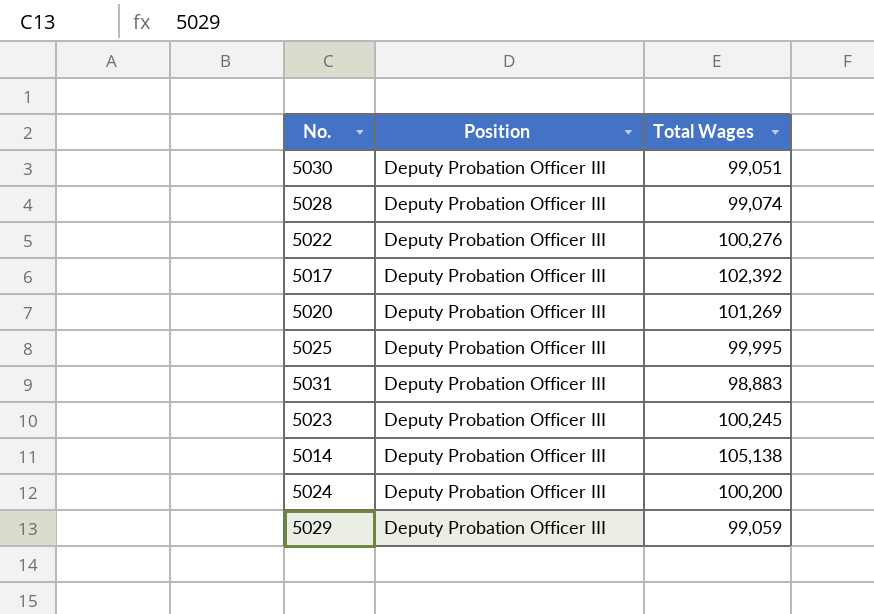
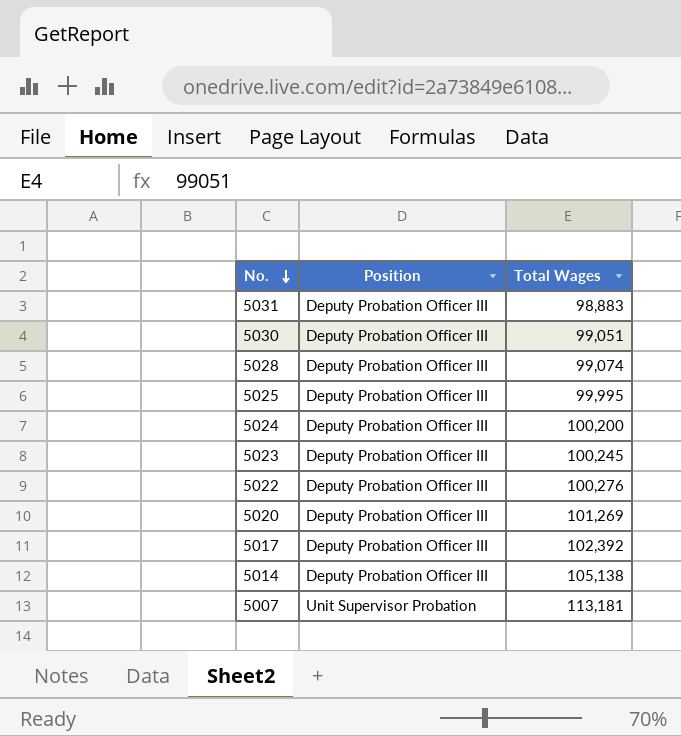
row order: none -> No. descending
row 5029: Deputy Probation Officer III | 99,059 -> none
row 5007: none -> Unit Supervisor Probation | 113,181

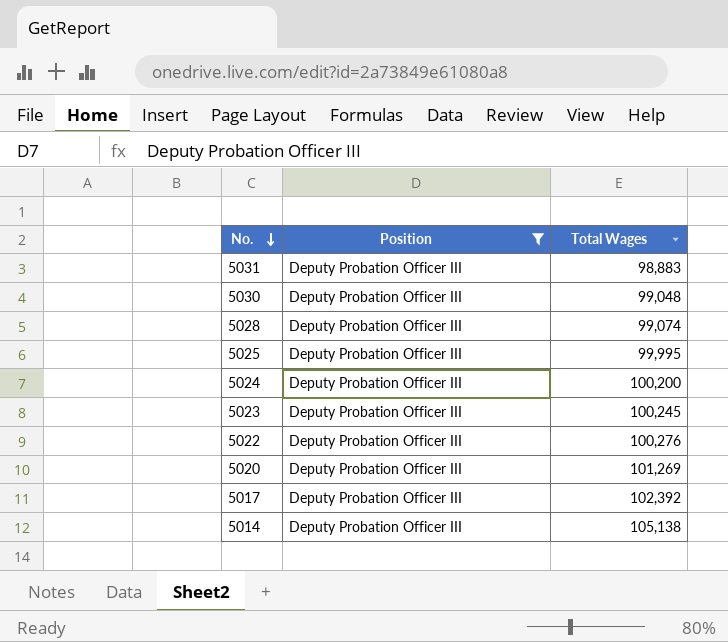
filter: none -> Position = Deputy Probation Officer III
5030 | Total Wages: 99,051 -> 99,048

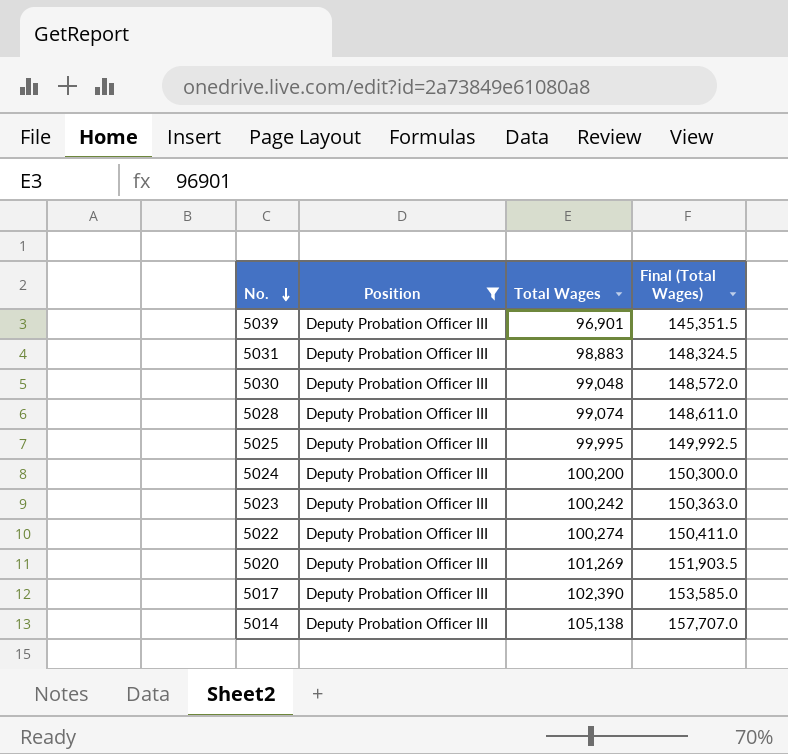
column Final (Total Wages) | formula: none -> [Total Wages] * 1.5
row 5039: none -> Deputy Probation Officer III | 96,901 | 145,351.5
5023 | Total Wages: 100,245 -> 100,242
5022 | Total Wages: 100,276 -> 100,274
5017 | Total Wages: 102,392 -> 102,390

